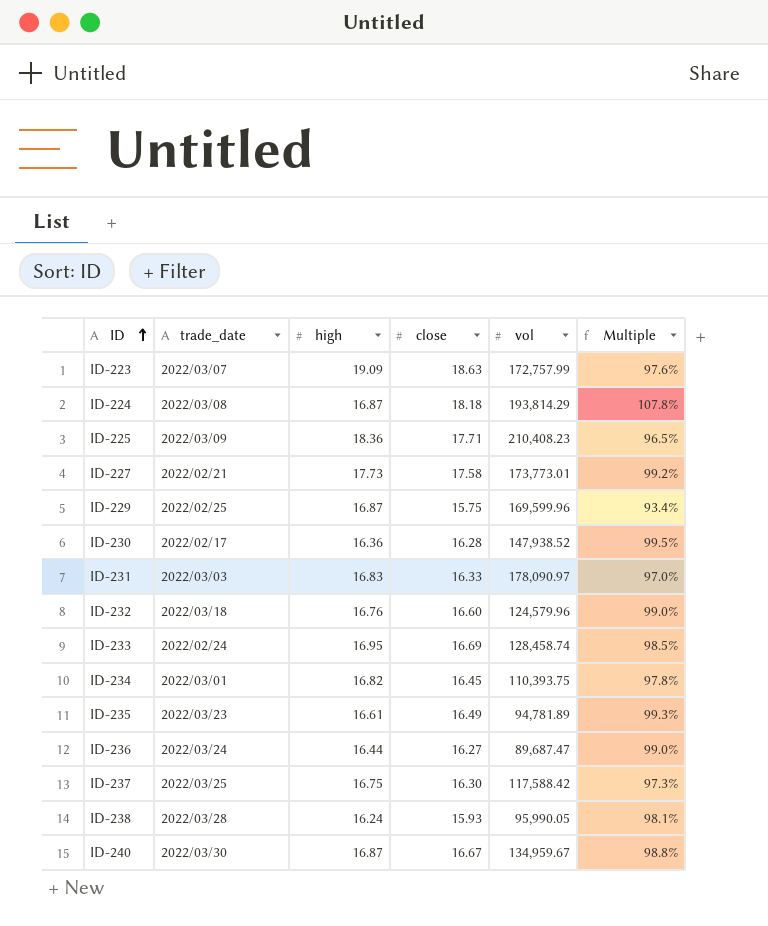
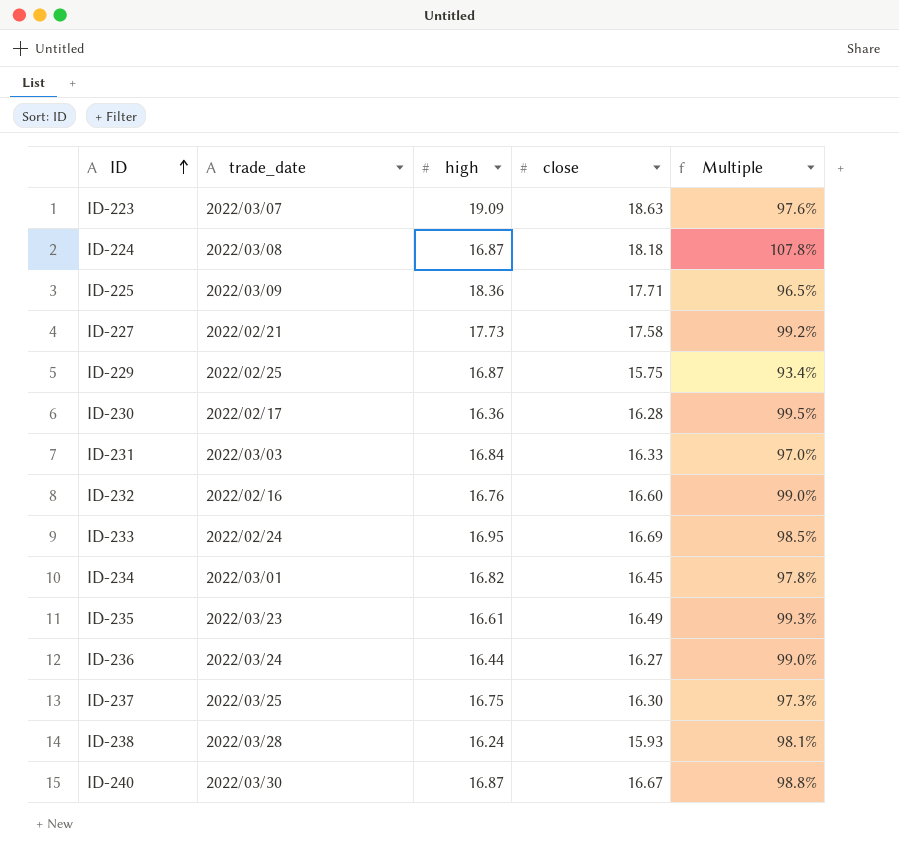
column vol | position: 5 -> none
ID-231 | high: 16.83 -> 16.84
ID-232 | trade_date: 2022/03/18 -> 2022/02/16

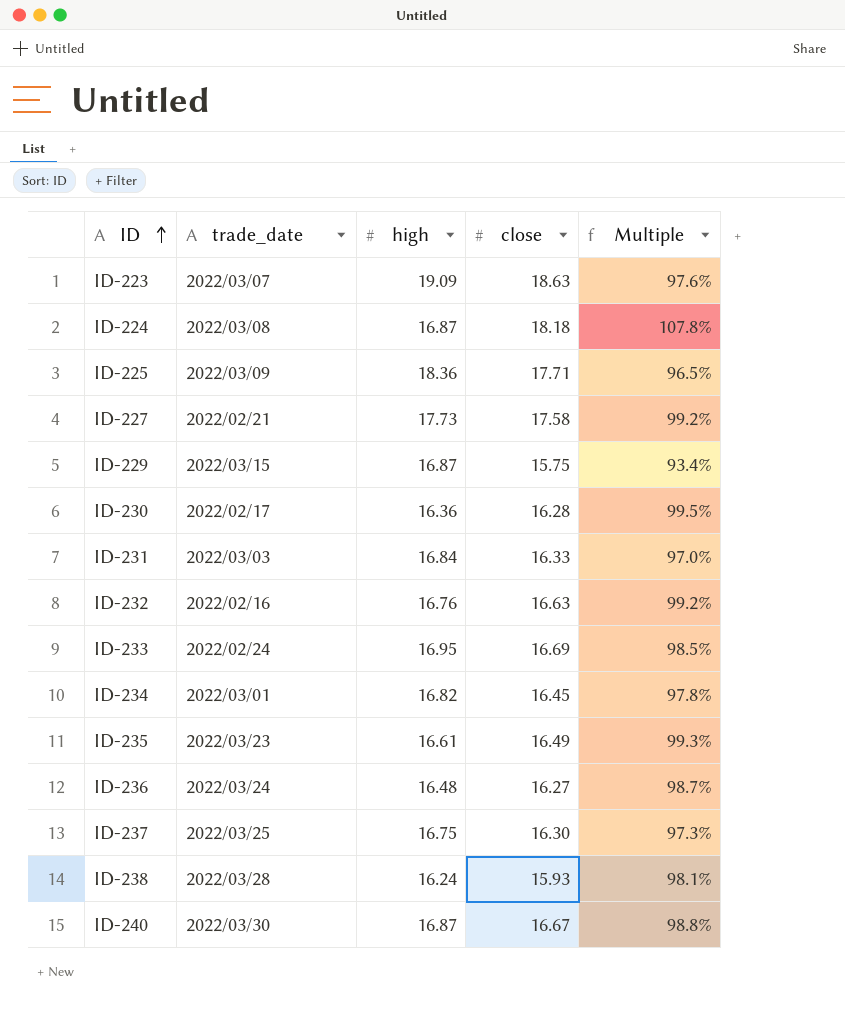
ID-229 | trade_date: 2022/02/25 -> 2022/03/15
ID-232 | close: 16.60 -> 16.63
ID-232 | Multiple: 99.0% -> 99.2%
ID-236 | high: 16.44 -> 16.48
ID-236 | Multiple: 99.0% -> 98.7%

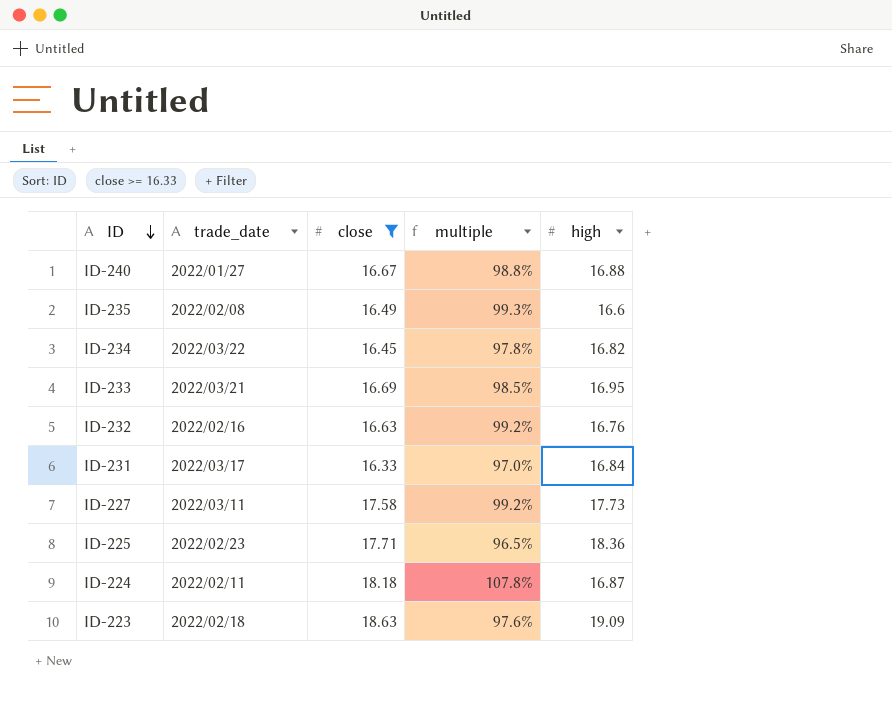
filter: none -> close >= 16.33
row order: ID ascending -> ID descending
column name: Multiple -> multiple
column high | position: 3 -> 5
ID-240 | trade_date: 2022/03/30 -> 2022/01/27
ID-240 | high: 16.87 -> 16.88
ID-235 | trade_date: 2022/03/23 -> 2022/02/08
ID-235 | high: 16.61 -> 16.6
ID-234 | trade_date: 2022/03/01 -> 2022/03/22
ID-233 | trade_date: 2022/02/24 -> 2022/03/21
ID-231 | trade_date: 2022/03/03 -> 2022/03/17
ID-227 | trade_date: 2022/02/21 -> 2022/03/11
ID-225 | trade_date: 2022/03/09 -> 2022/02/23
ID-224 | trade_date: 2022/03/08 -> 2022/02/11
ID-223 | trade_date: 2022/03/07 -> 2022/02/18

